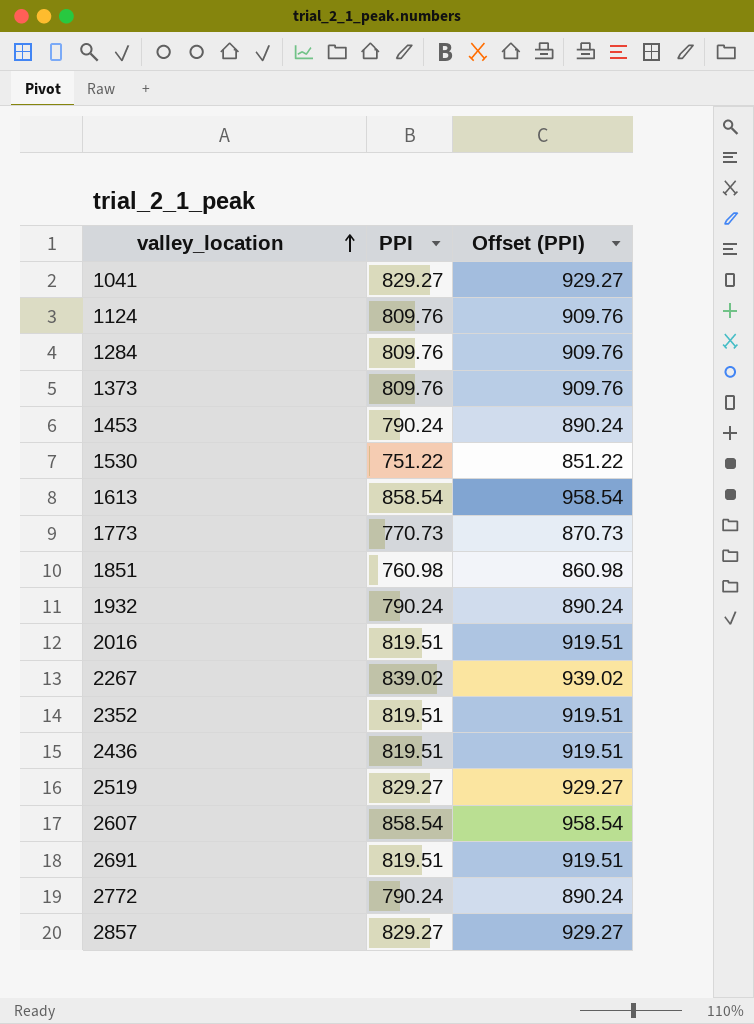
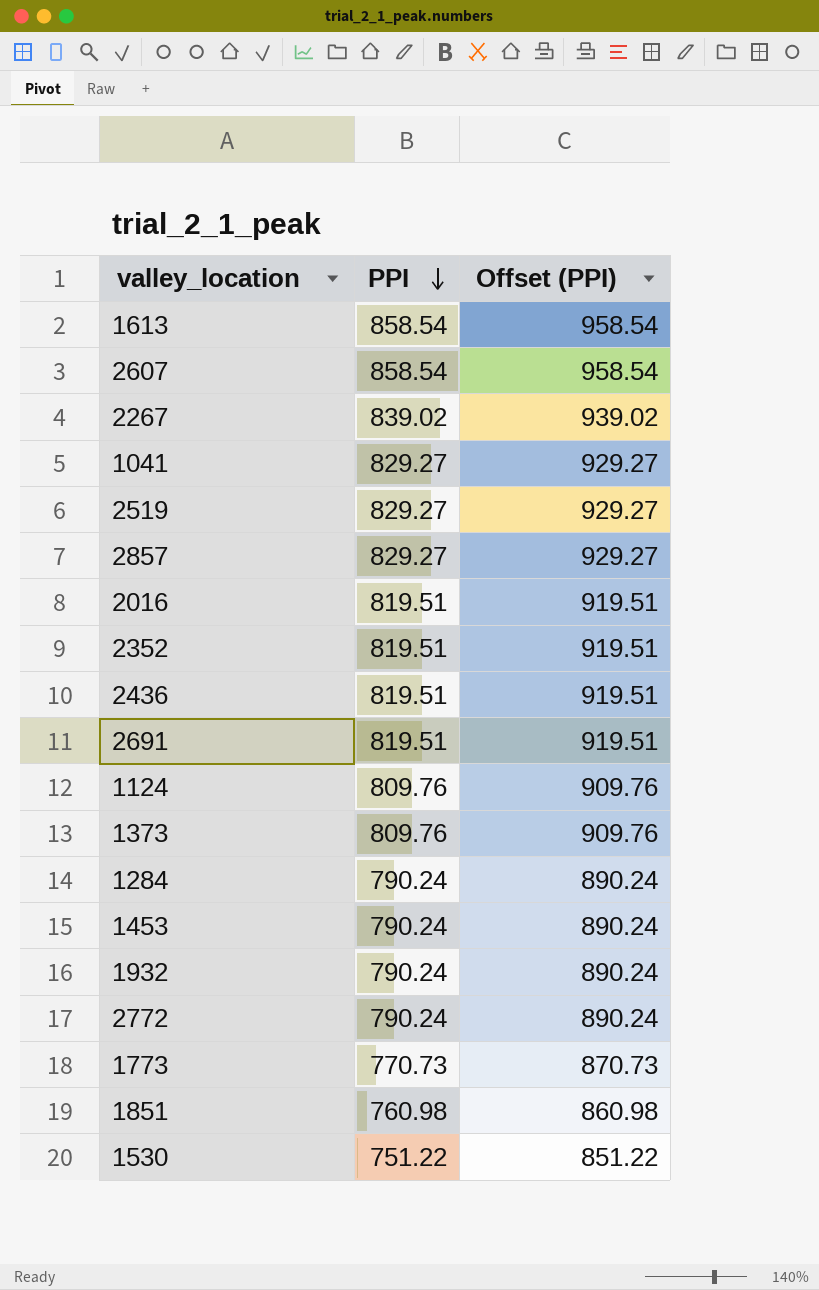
row order: valley_location ascending -> PPI descending
1284 | PPI: 809.76 -> 790.24
1284 | Offset (PPI): 909.76 -> 890.24

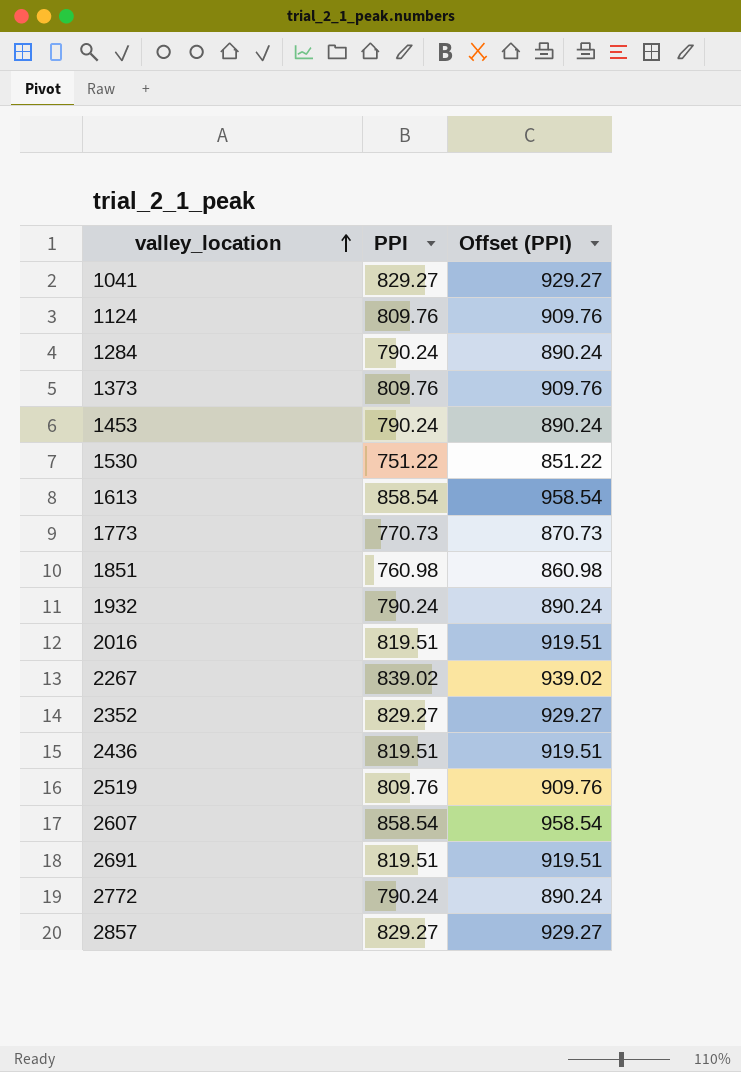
row order: PPI descending -> valley_location ascending
2352 | PPI: 819.51 -> 829.27
2352 | Offset (PPI): 919.51 -> 929.27
2519 | PPI: 829.27 -> 809.76
2519 | Offset (PPI): 929.27 -> 909.76

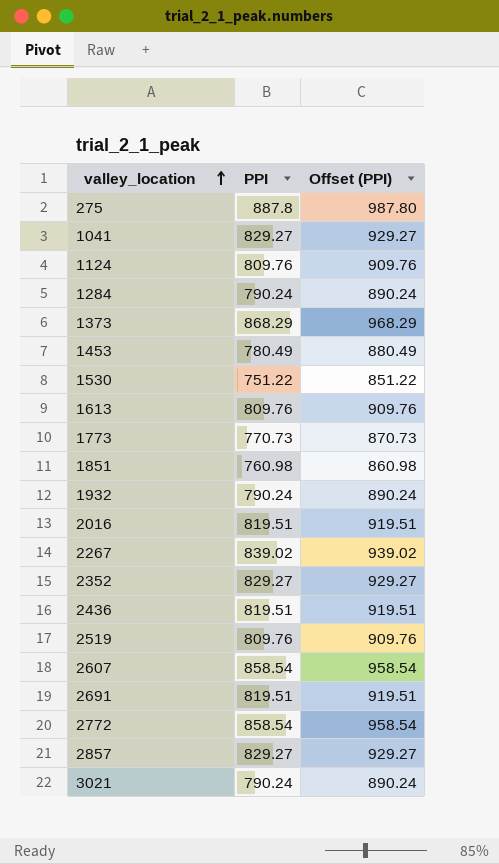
row 275: none -> 887.8 | 987.80
1373 | PPI: 809.76 -> 868.29
1373 | Offset (PPI): 909.76 -> 968.29
1453 | PPI: 790.24 -> 780.49
1453 | Offset (PPI): 890.24 -> 880.49
1613 | PPI: 858.54 -> 809.76
1613 | Offset (PPI): 958.54 -> 909.76
2772 | PPI: 790.24 -> 858.54
2772 | Offset (PPI): 890.24 -> 958.54
row 3021: none -> 790.24 | 890.24

